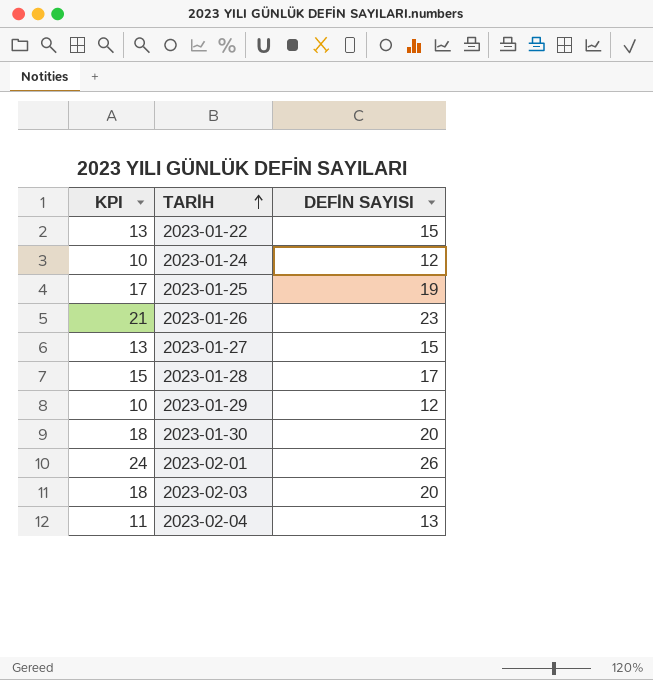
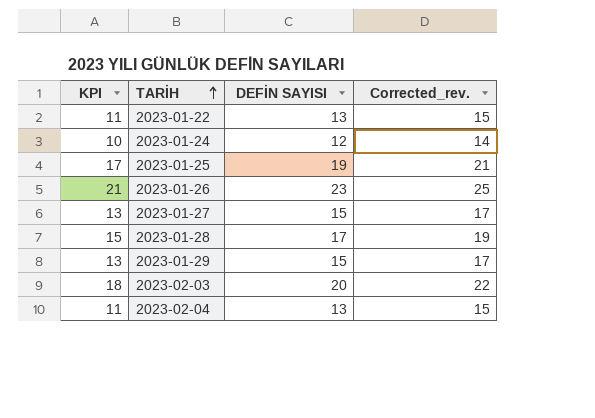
column Corrected_rev. | formula: none -> [DEFİN SAYISI] + 2
row 2023-01-30: 18 | 20 -> none
row 2023-02-01: 24 | 26 -> none
2023-01-22 | KPI: 13 -> 11
2023-01-22 | DEFİN SAYISI: 15 -> 13
2023-01-29 | KPI: 10 -> 13
2023-01-29 | DEFİN SAYISI: 12 -> 15

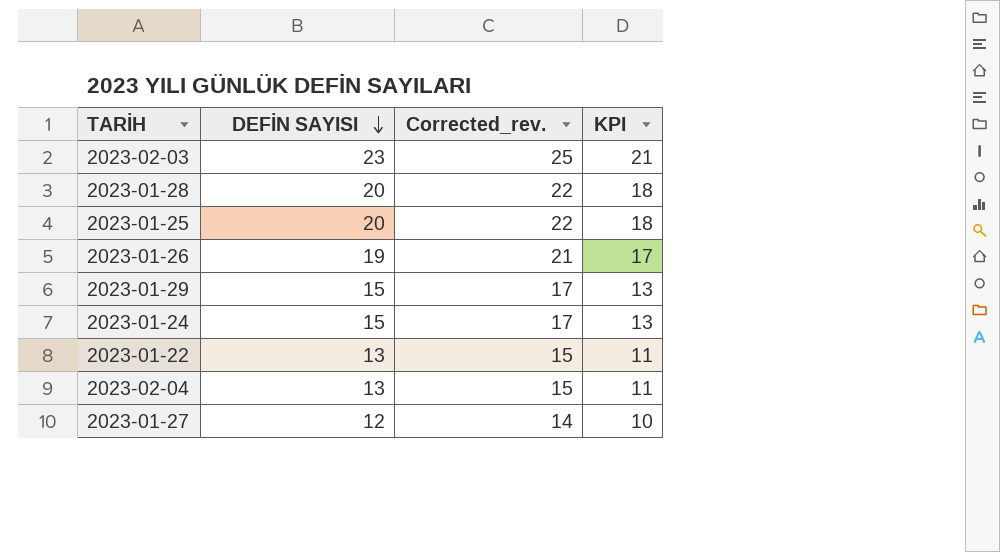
row order: TARİH ascending -> DEFİN SAYISI descending
column KPI | position: 1 -> 4
2023-02-03 | DEFİN SAYISI: 20 -> 23
2023-02-03 | Corrected_rev.: 22 -> 25
2023-02-03 | KPI: 18 -> 21
2023-01-28 | DEFİN SAYISI: 17 -> 20
2023-01-28 | Corrected_rev.: 19 -> 22
2023-01-28 | KPI: 15 -> 18
2023-01-25 | DEFİN SAYISI: 19 -> 20
2023-01-25 | Corrected_rev.: 21 -> 22
2023-01-25 | KPI: 17 -> 18
2023-01-26 | DEFİN SAYISI: 23 -> 19
2023-01-26 | Corrected_rev.: 25 -> 21
2023-01-26 | KPI: 21 -> 17
2023-01-24 | DEFİN SAYISI: 12 -> 15
2023-01-24 | Corrected_rev.: 14 -> 17
2023-01-24 | KPI: 10 -> 13
2023-01-27 | DEFİN SAYISI: 15 -> 12
2023-01-27 | Corrected_rev.: 17 -> 14
2023-01-27 | KPI: 13 -> 10

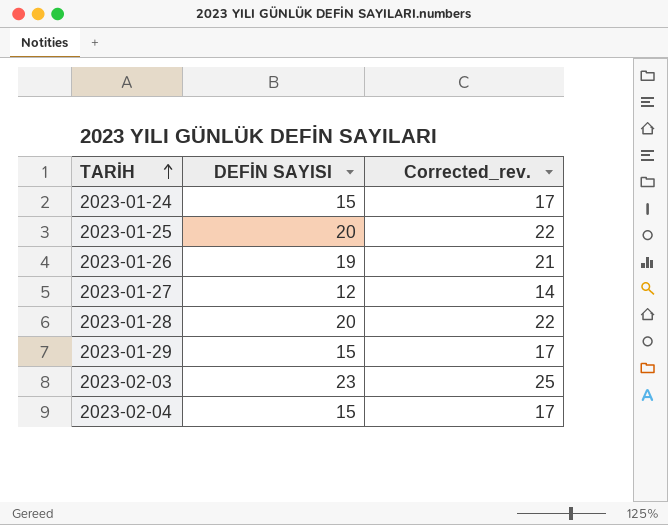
row order: DEFİN SAYISI descending -> TARİH ascending
column KPI | formula: [DEFİN SAYISI] - 2 -> none
row 2023-01-22: 13 | 15 | 11 -> none
2023-02-04 | DEFİN SAYISI: 13 -> 15
2023-02-04 | Corrected_rev.: 15 -> 17

